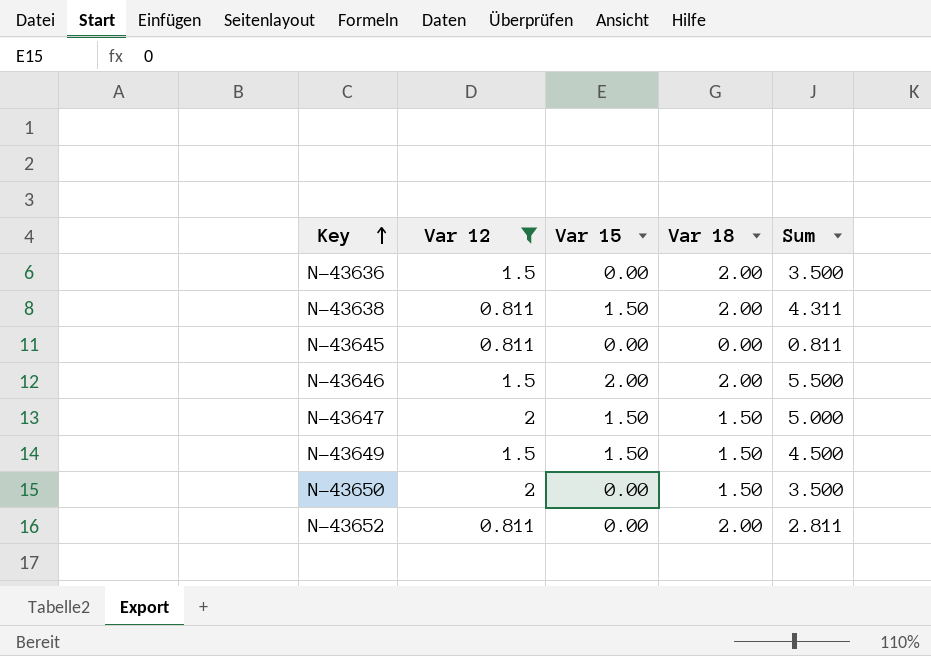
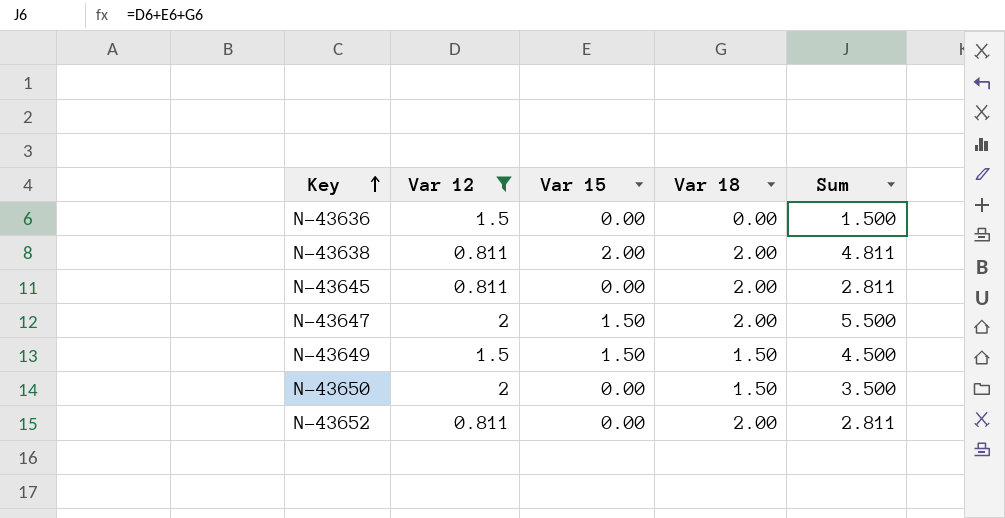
row N-43646: 1.5 | 2.00 | 2.00 | 5.500 -> none
N-43636 | Var 18: 2.00 -> 0.00
N-43636 | Sum: 3.500 -> 1.500
N-43638 | Var 15: 1.50 -> 2.00
N-43638 | Sum: 4.311 -> 4.811
N-43645 | Var 18: 0.00 -> 2.00
N-43645 | Sum: 0.811 -> 2.811
N-43647 | Var 18: 1.50 -> 2.00
N-43647 | Sum: 5.000 -> 5.500

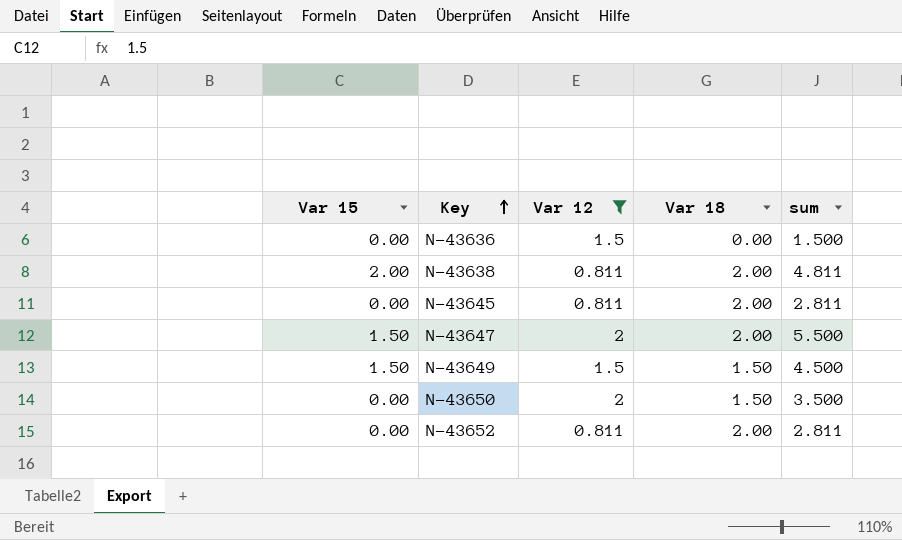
column Var 15 | position: 3 -> 1
column name: Sum -> sum

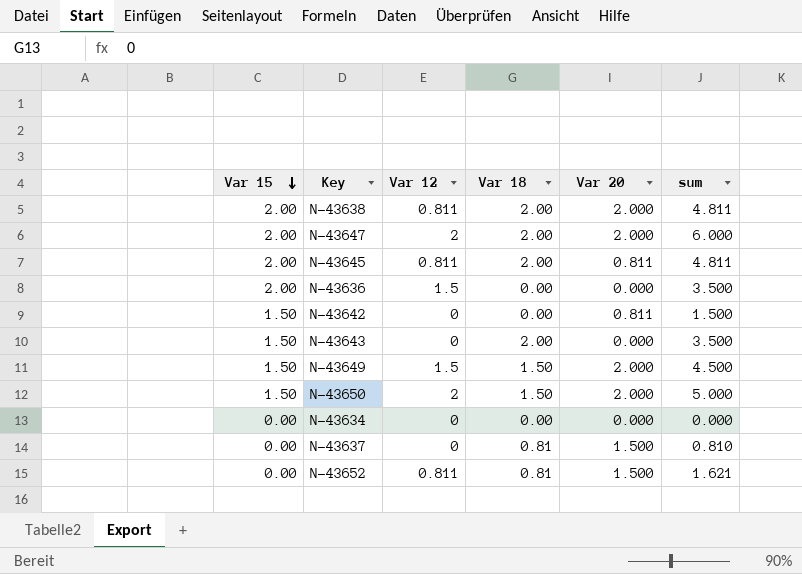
filter: Var 12 != 0 -> none
row order: Key ascending -> Var 15 descending
column Var 20 | position: none -> 5
N-43647 | Var 15: 1.50 -> 2.00
N-43647 | sum: 5.500 -> 6.000
N-43645 | Var 15: 0.00 -> 2.00
N-43645 | sum: 2.811 -> 4.811
N-43636 | Var 15: 0.00 -> 2.00
N-43636 | sum: 1.500 -> 3.500
N-43650 | Var 15: 0.00 -> 1.50
N-43650 | sum: 3.500 -> 5.000
N-43652 | Var 18: 2.00 -> 0.81
N-43652 | sum: 2.811 -> 1.621

